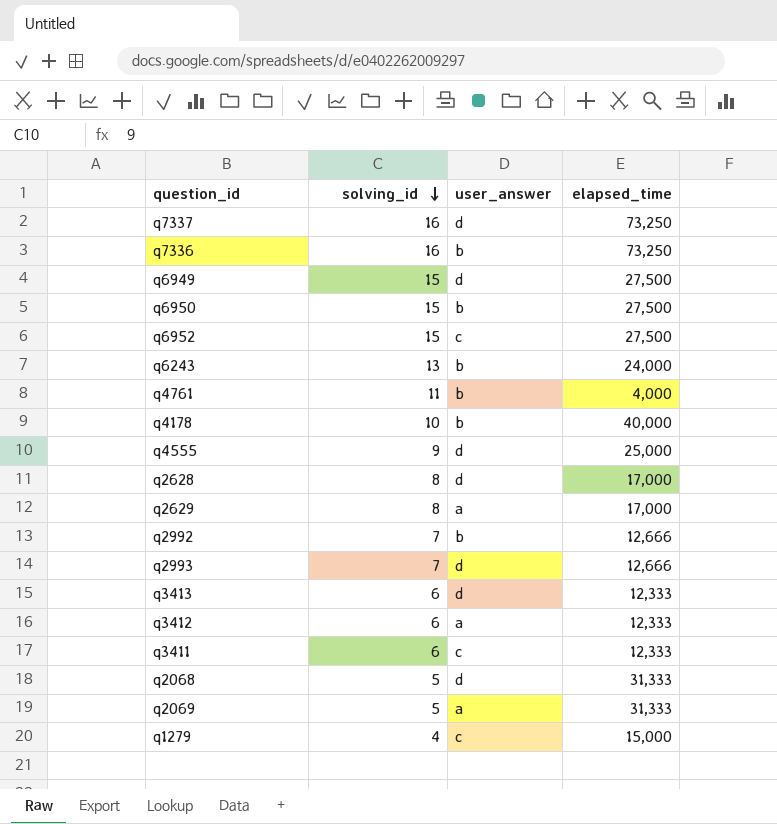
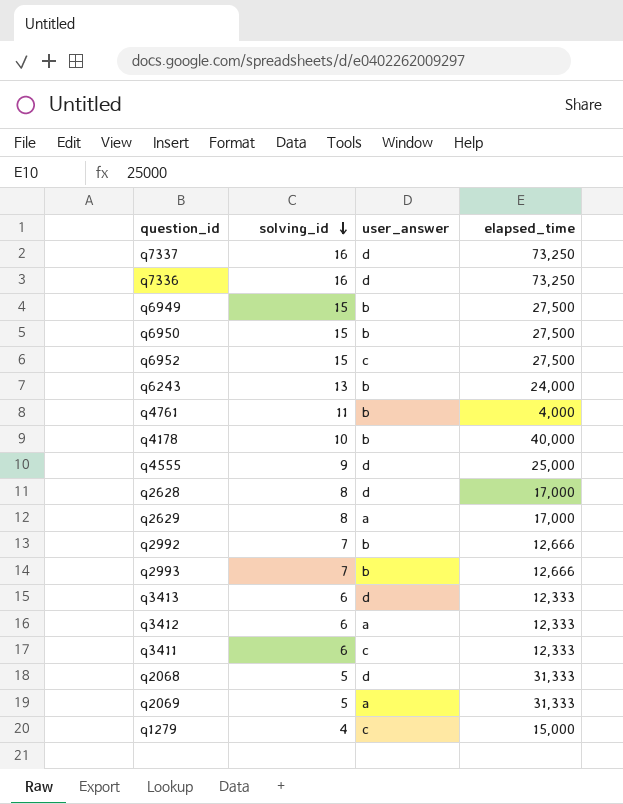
q7336 | user_answer: b -> d
q6949 | user_answer: d -> b
q2993 | user_answer: d -> b

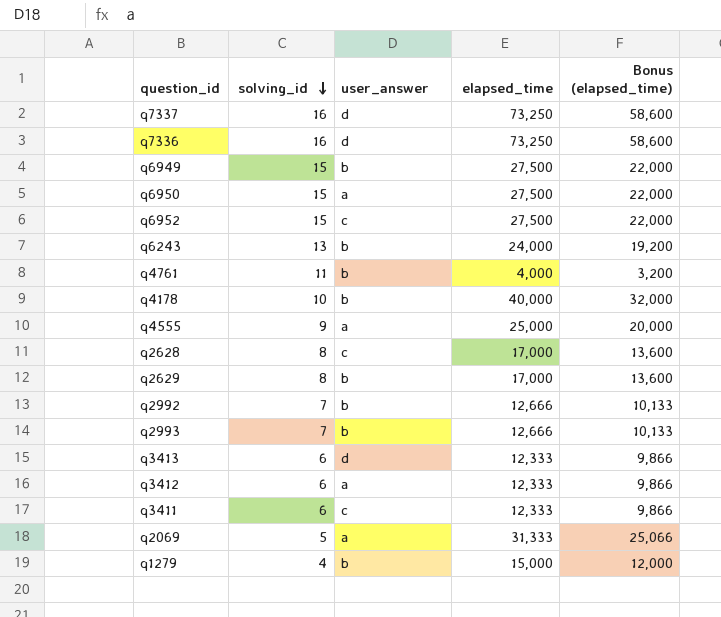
column Bonus (elapsed_time) | formula: none -> [elapsed_time] * 0.8
row q2068: 5 | d | 31,333 -> none
q6950 | user_answer: b -> a
q4555 | user_answer: d -> a
q2628 | user_answer: d -> c
q2629 | user_answer: a -> b
q1279 | user_answer: c -> b

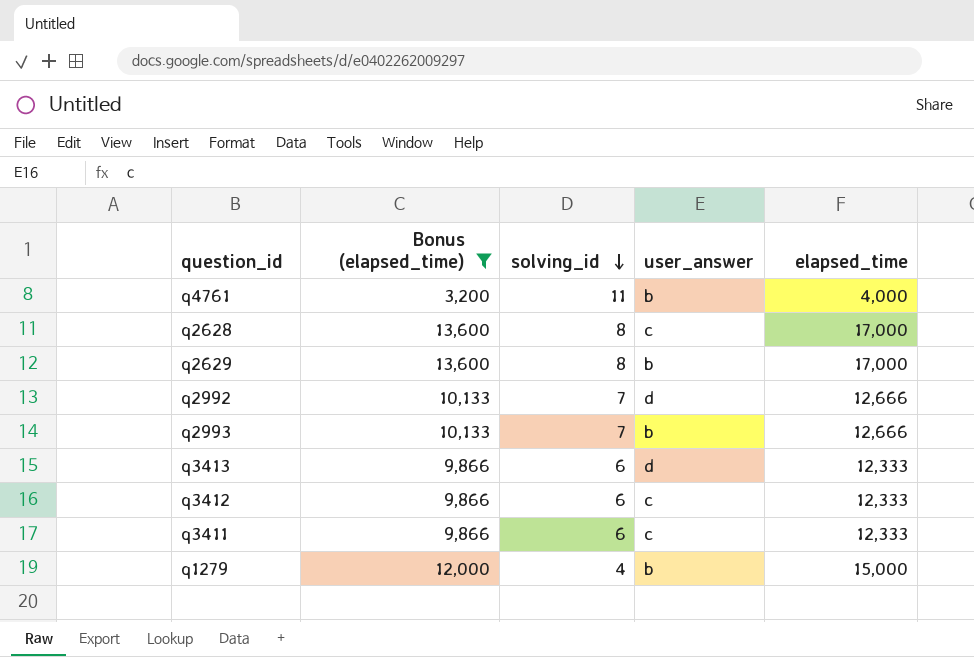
filter: none -> Bonus (elapsed_time) <= 13,600
column Bonus (elapsed_time) | position: 5 -> 2
q2992 | user_answer: b -> d
q3412 | user_answer: a -> c

